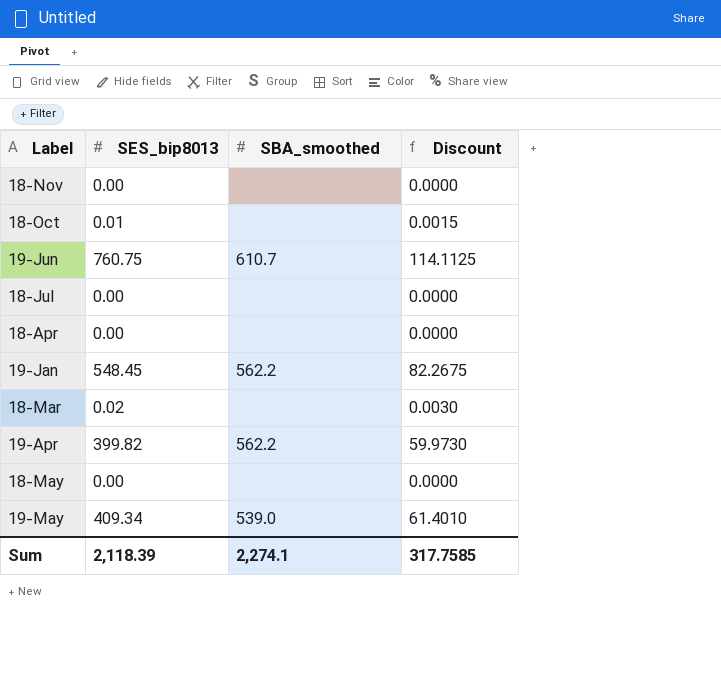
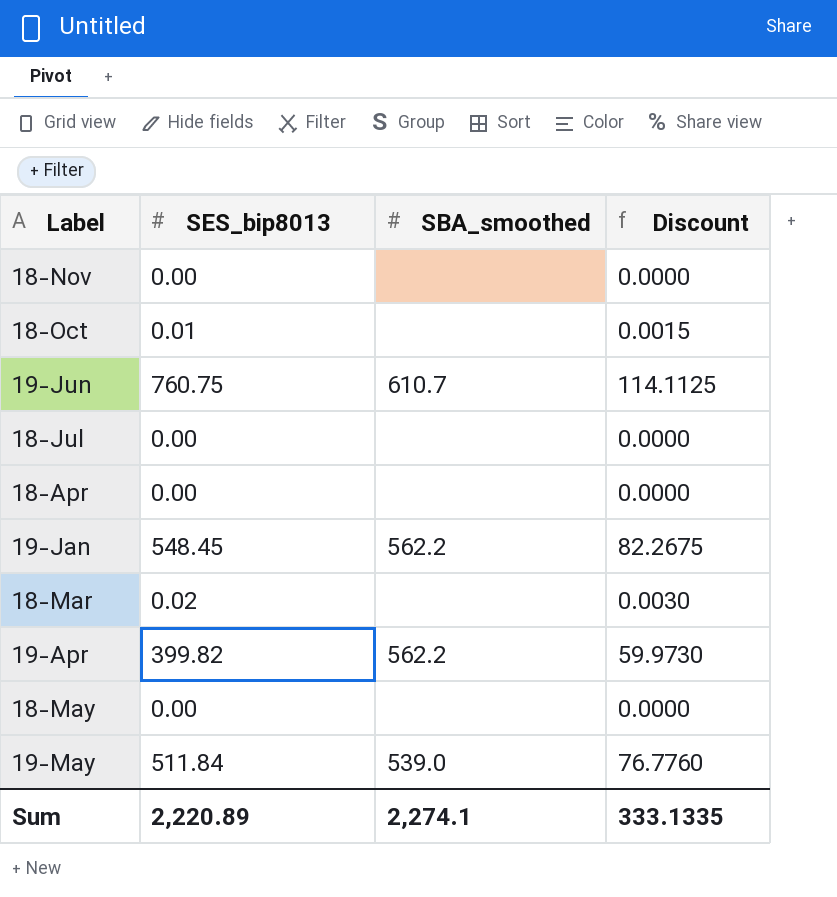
19-May | SES_bip8013: 409.34 -> 511.84
19-May | Discount: 61.4010 -> 76.7760
Sum | SES_bip8013: 2,118.39 -> 2,220.89
Sum | Discount: 317.7585 -> 333.1335

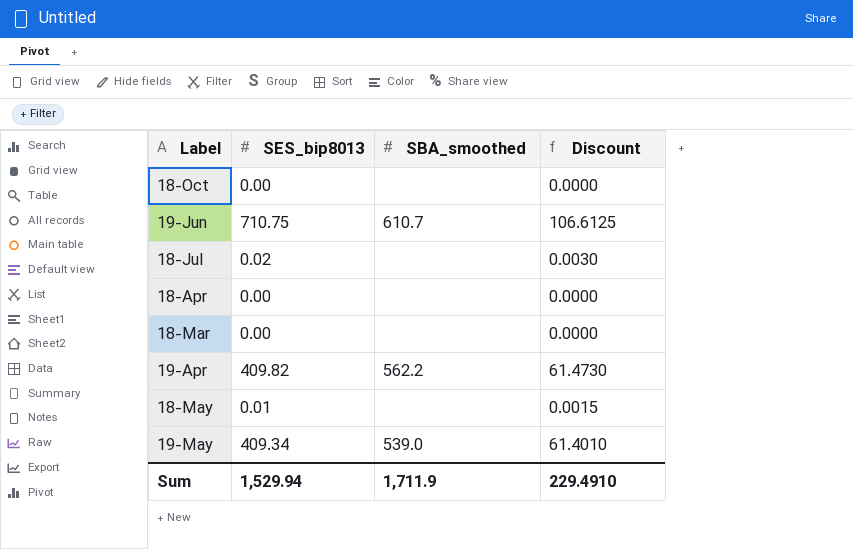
row 18-Nov: 0.00 | none | 0.0000 -> none
row 19-Jan: 548.45 | 562.2 | 82.2675 -> none
18-Oct | SES_bip8013: 0.01 -> 0.00
18-Oct | Discount: 0.0015 -> 0.0000
19-Jun | SES_bip8013: 760.75 -> 710.75
19-Jun | Discount: 114.1125 -> 106.6125
18-Jul | SES_bip8013: 0.00 -> 0.02
18-Jul | Discount: 0.0000 -> 0.0030
18-Mar | SES_bip8013: 0.02 -> 0.00
18-Mar | Discount: 0.0030 -> 0.0000
19-Apr | SES_bip8013: 399.82 -> 409.82
19-Apr | Discount: 59.9730 -> 61.4730
18-May | SES_bip8013: 0.00 -> 0.01
18-May | Discount: 0.0000 -> 0.0015
19-May | SES_bip8013: 511.84 -> 409.34
19-May | Discount: 76.7760 -> 61.4010
Sum | SES_bip8013: 2,220.89 -> 1,529.94
Sum | SBA_smoothed: 2,274.1 -> 1,711.9
Sum | Discount: 333.1335 -> 229.4910

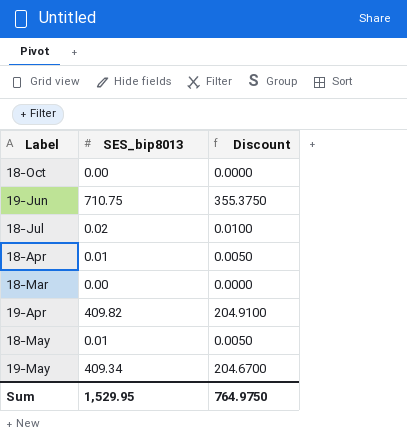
column SBA_smoothed | position: 3 -> none
column Discount | formula: [SES_bip8013] * 0.15 -> [SES_bip8013] * 0.5
18-Apr | SES_bip8013: 0.00 -> 0.01
Sum | SES_bip8013: 1,529.94 -> 1,529.95
Sum | Discount: 229.4910 -> 764.9750

